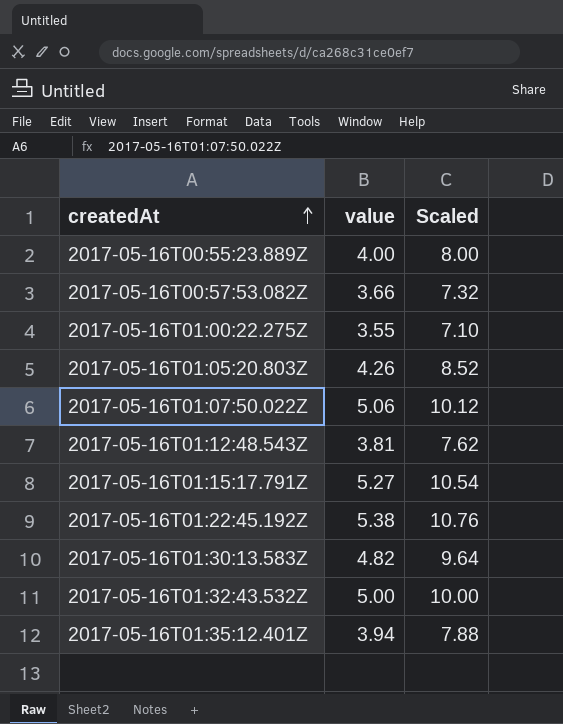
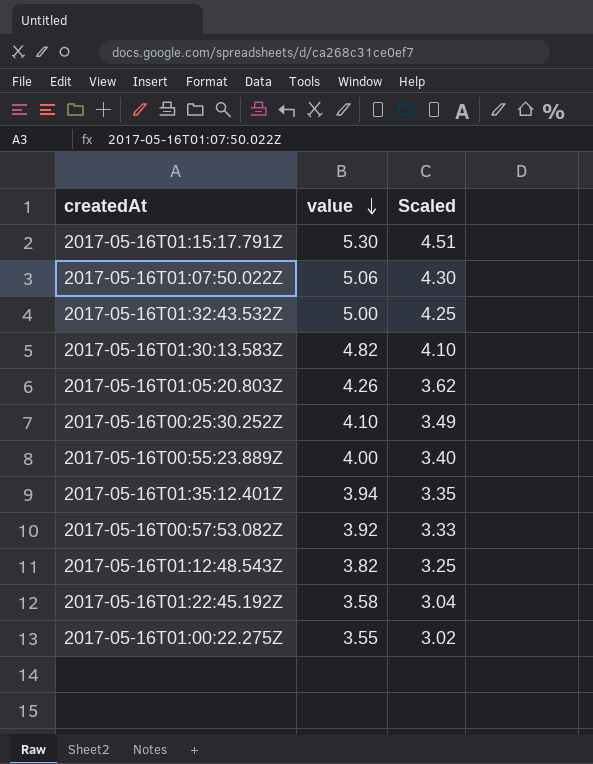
row order: createdAt ascending -> value descending
column Scaled | formula: [value] * 2 -> [value] * 0.85
2017-05-16T01:15:17.791Z | value: 5.27 -> 5.30
row 2017-05-16T00:25:30.252Z: none -> 4.10 | 3.49
2017-05-16T00:57:53.082Z | value: 3.66 -> 3.92
2017-05-16T01:12:48.543Z | value: 3.81 -> 3.82
2017-05-16T01:22:45.192Z | value: 5.38 -> 3.58

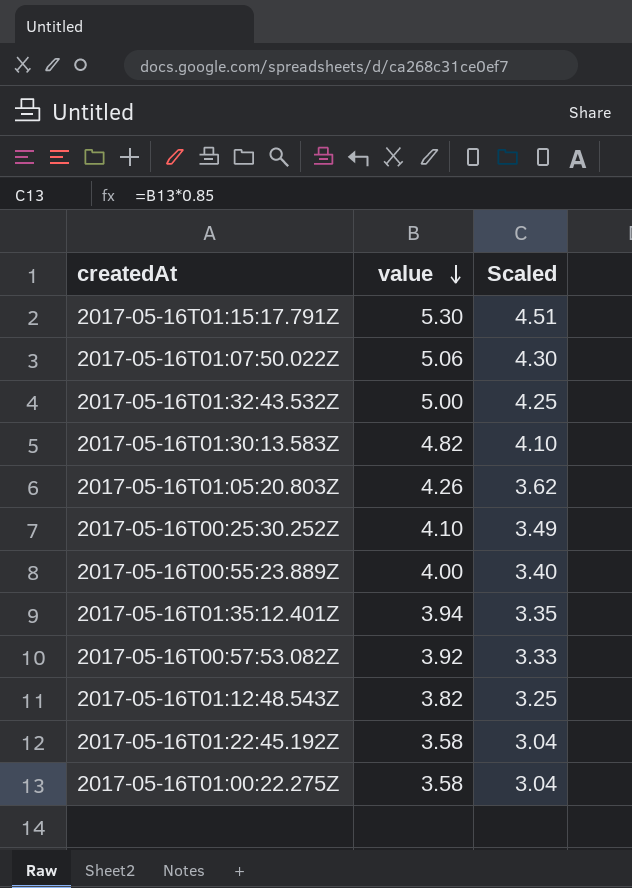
2017-05-16T01:00:22.275Z | value: 3.55 -> 3.58
2017-05-16T01:00:22.275Z | Scaled: 3.02 -> 3.04

